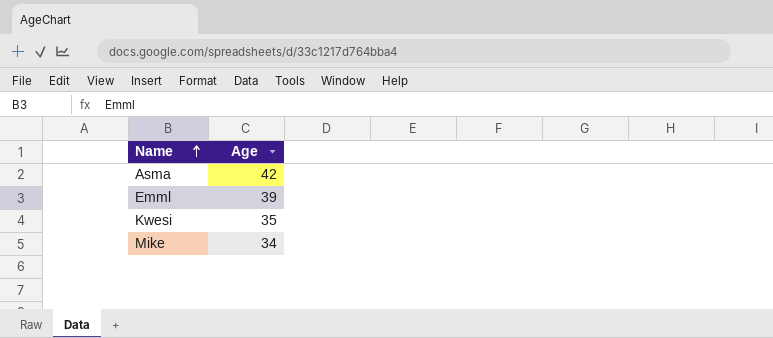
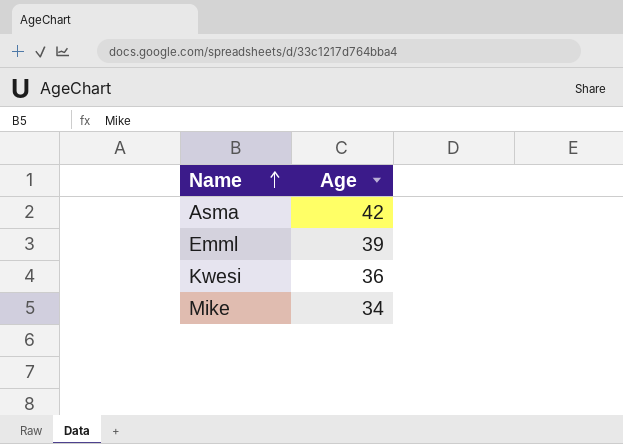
Kwesi | Age: 35 -> 36

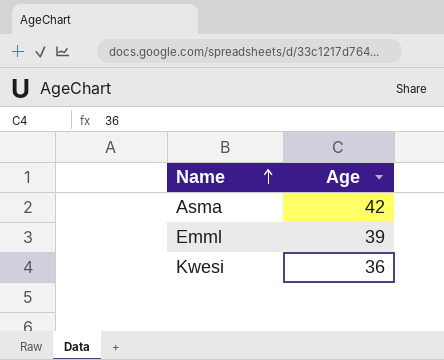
row Mike: 34 -> none

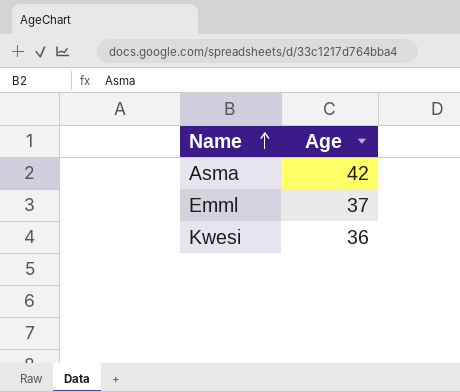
Emml | Age: 39 -> 37

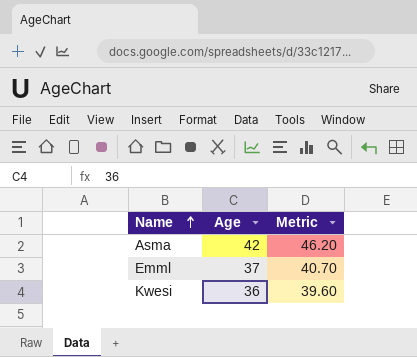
column Metric | formula: none -> [Age] * 1.1

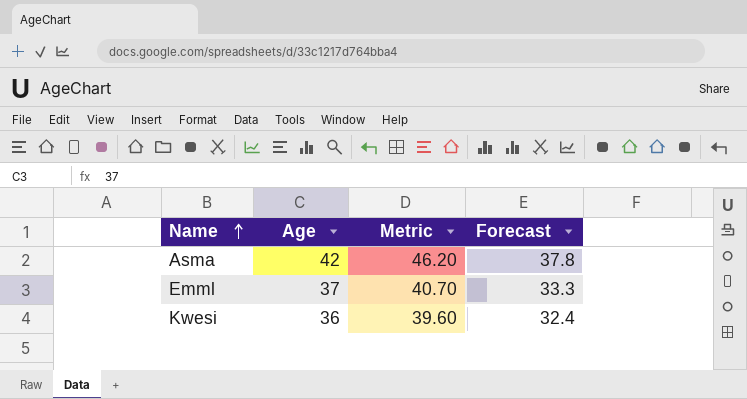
column Forecast | formula: none -> [Age] * 0.9

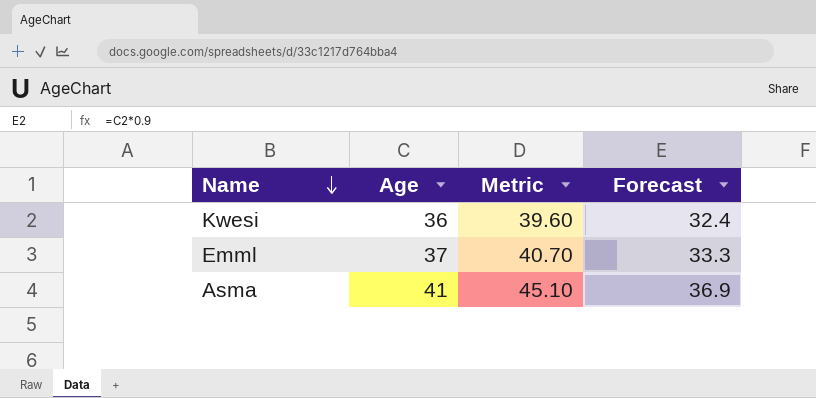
row order: Name ascending -> Name descending
Asma | Age: 42 -> 41
Asma | Metric: 46.20 -> 45.10
Asma | Forecast: 37.8 -> 36.9

